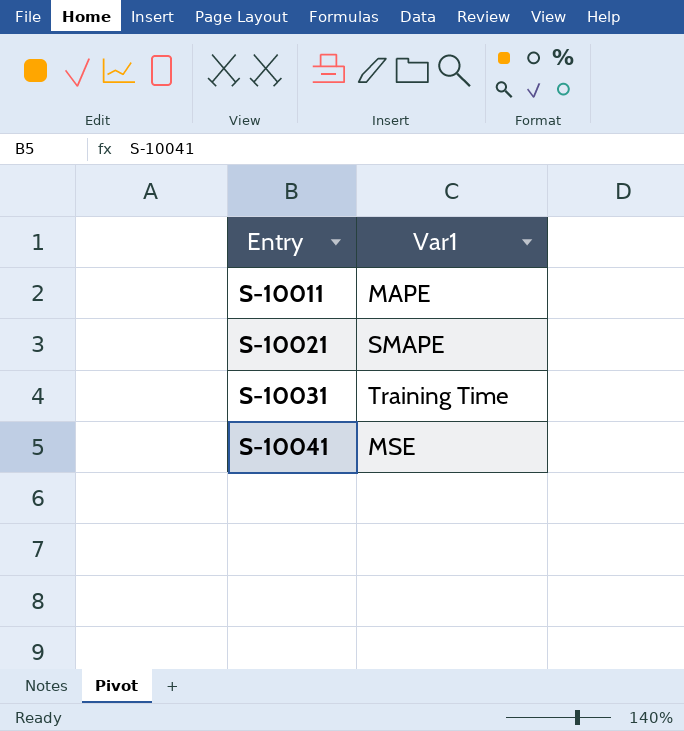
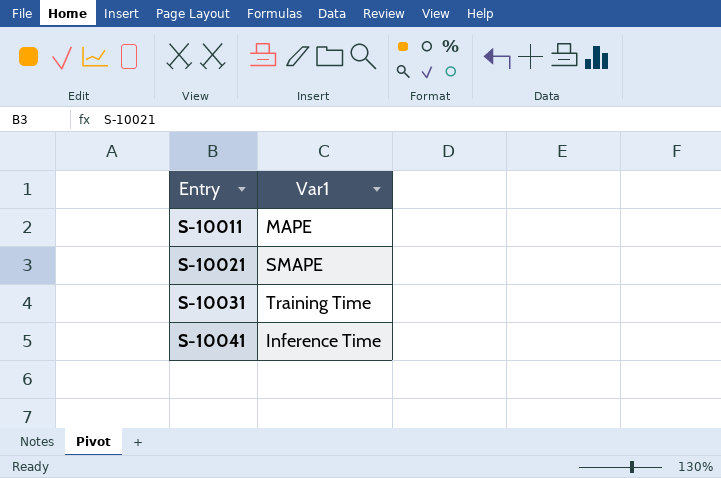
S-10041 | Var1: MSE -> Inference Time

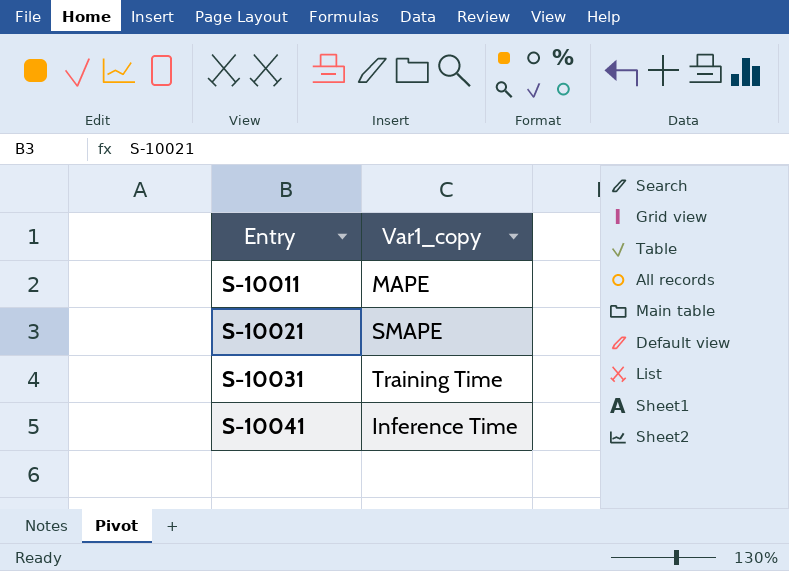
column name: Var1 -> Var1_copy

